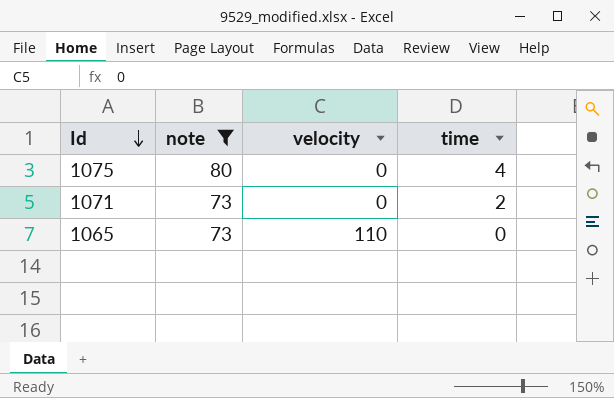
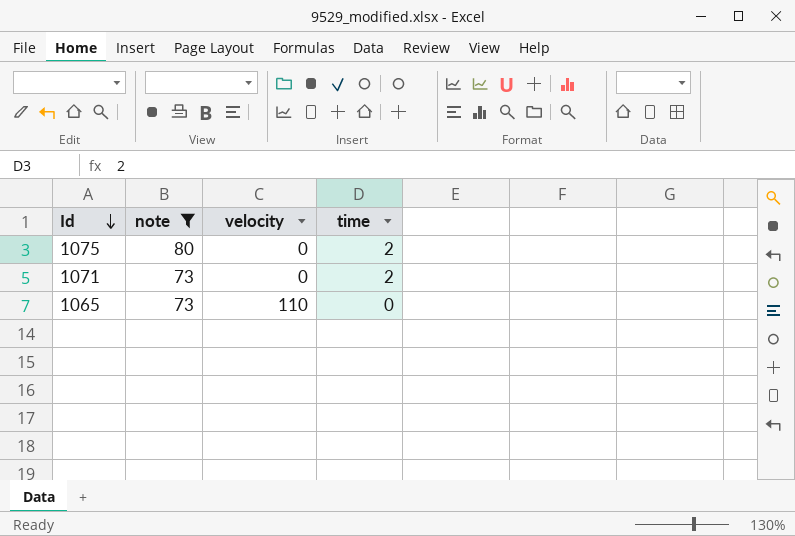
1075 | time: 4 -> 2

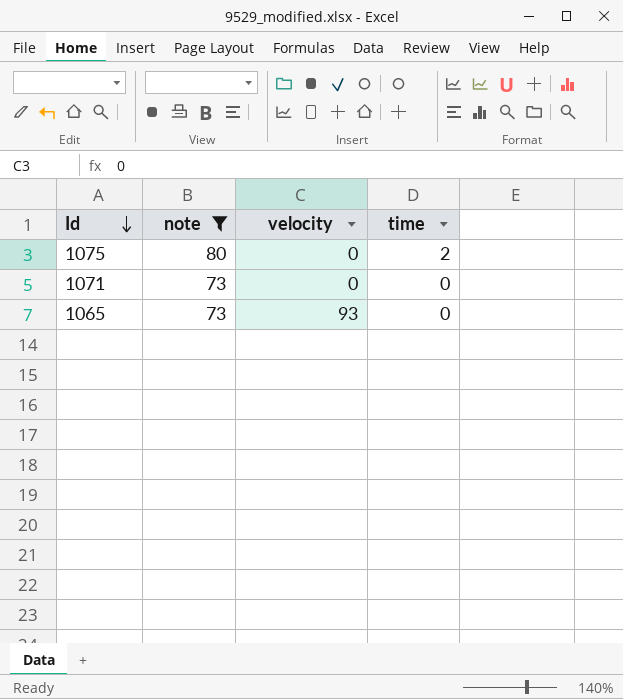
1071 | time: 2 -> 0
1065 | velocity: 110 -> 93

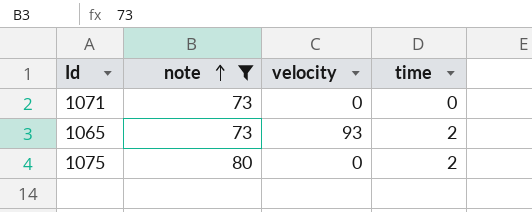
row order: Id descending -> note ascending
1065 | time: 0 -> 2

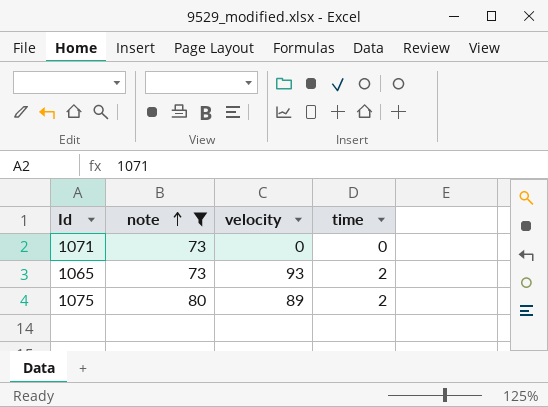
1075 | velocity: 0 -> 89

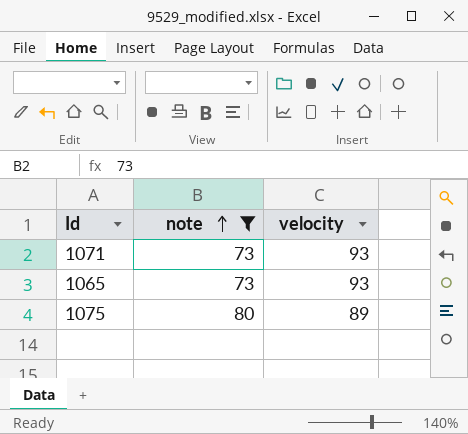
column time | position: 4 -> none
1071 | velocity: 0 -> 93

